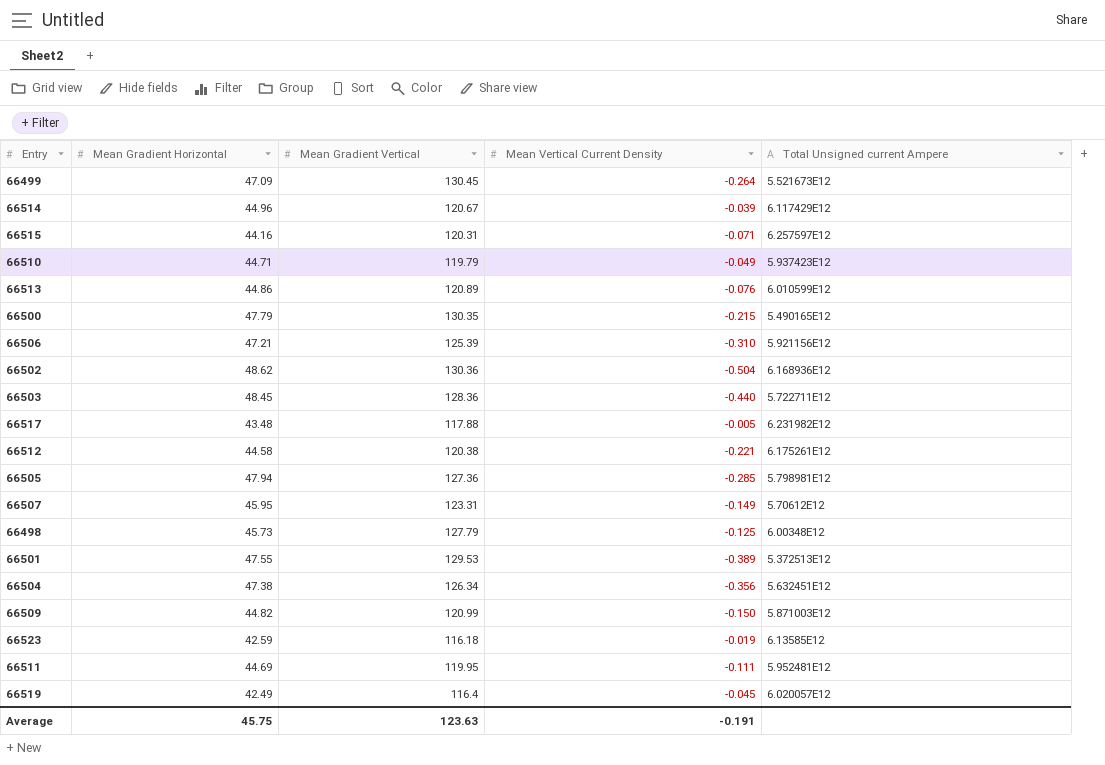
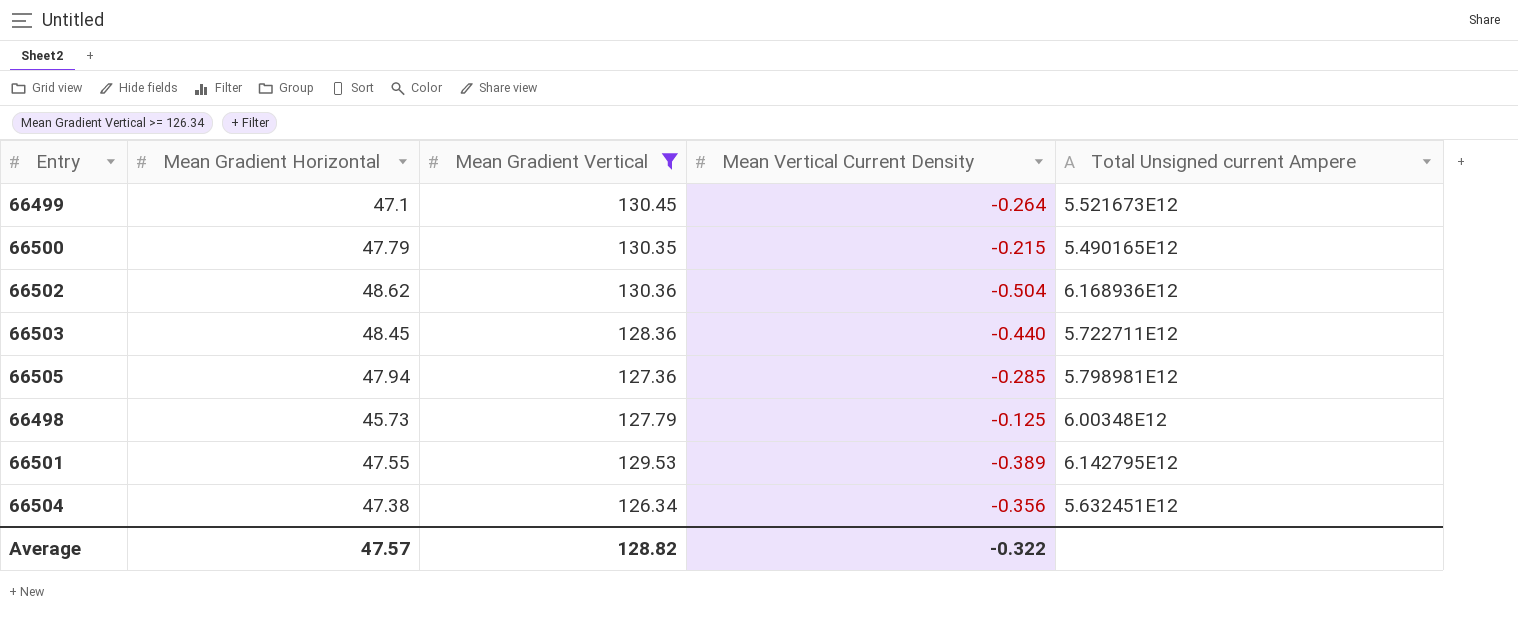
filter: none -> Mean Gradient Vertical >= 126.34
66499 | Mean Gradient Horizontal: 47.09 -> 47.1
66501 | Total Unsigned current Ampere: 5.372513E12 -> 6.142795E12
Average | Mean Gradient Horizontal: 45.75 -> 47.57
Average | Mean Gradient Vertical: 123.63 -> 128.82
Average | Mean Vertical Current Density: -0.191 -> -0.322

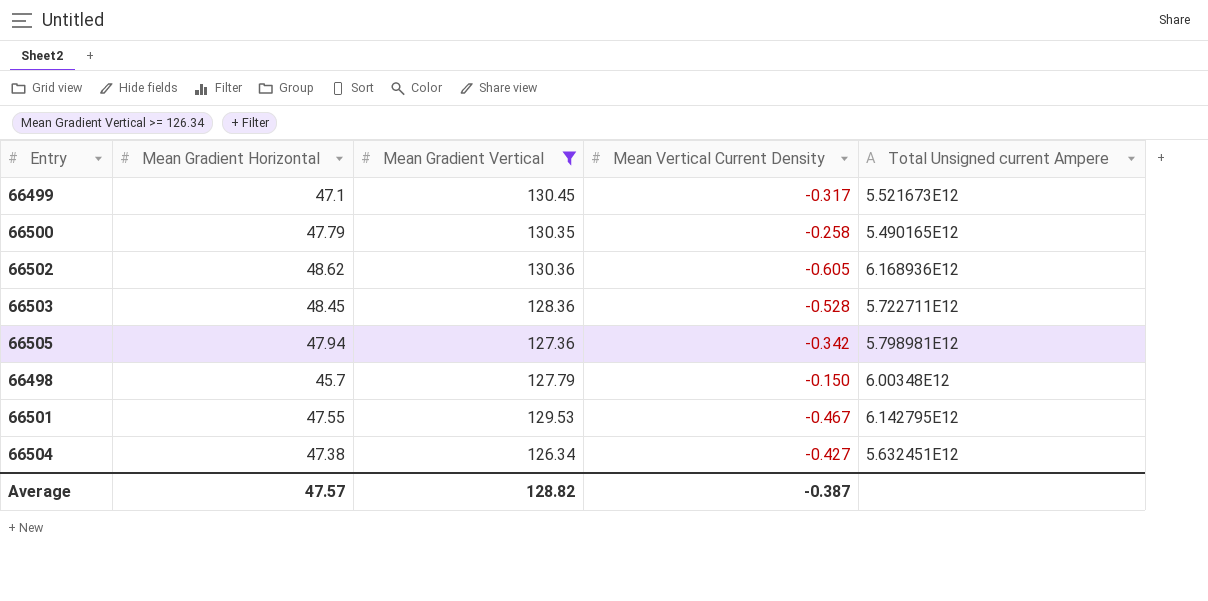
66499 | Mean Vertical Current Density: -0.264 -> -0.317
66500 | Mean Vertical Current Density: -0.215 -> -0.258
66502 | Mean Vertical Current Density: -0.504 -> -0.605
66503 | Mean Vertical Current Density: -0.440 -> -0.528
66505 | Mean Vertical Current Density: -0.285 -> -0.342
66498 | Mean Gradient Horizontal: 45.73 -> 45.7
66498 | Mean Vertical Current Density: -0.125 -> -0.150
66501 | Mean Vertical Current Density: -0.389 -> -0.467
66504 | Mean Vertical Current Density: -0.356 -> -0.427
Average | Mean Vertical Current Density: -0.322 -> -0.387

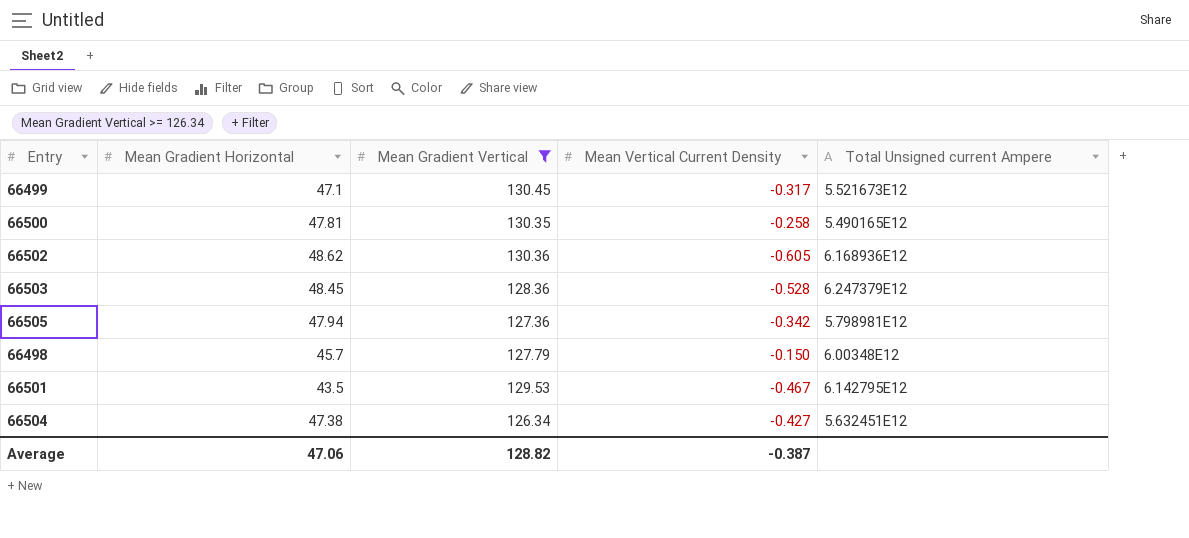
66500 | Mean Gradient Horizontal: 47.79 -> 47.81
66503 | Total Unsigned current Ampere: 5.722711E12 -> 6.247379E12
66501 | Mean Gradient Horizontal: 47.55 -> 43.5
Average | Mean Gradient Horizontal: 47.57 -> 47.06

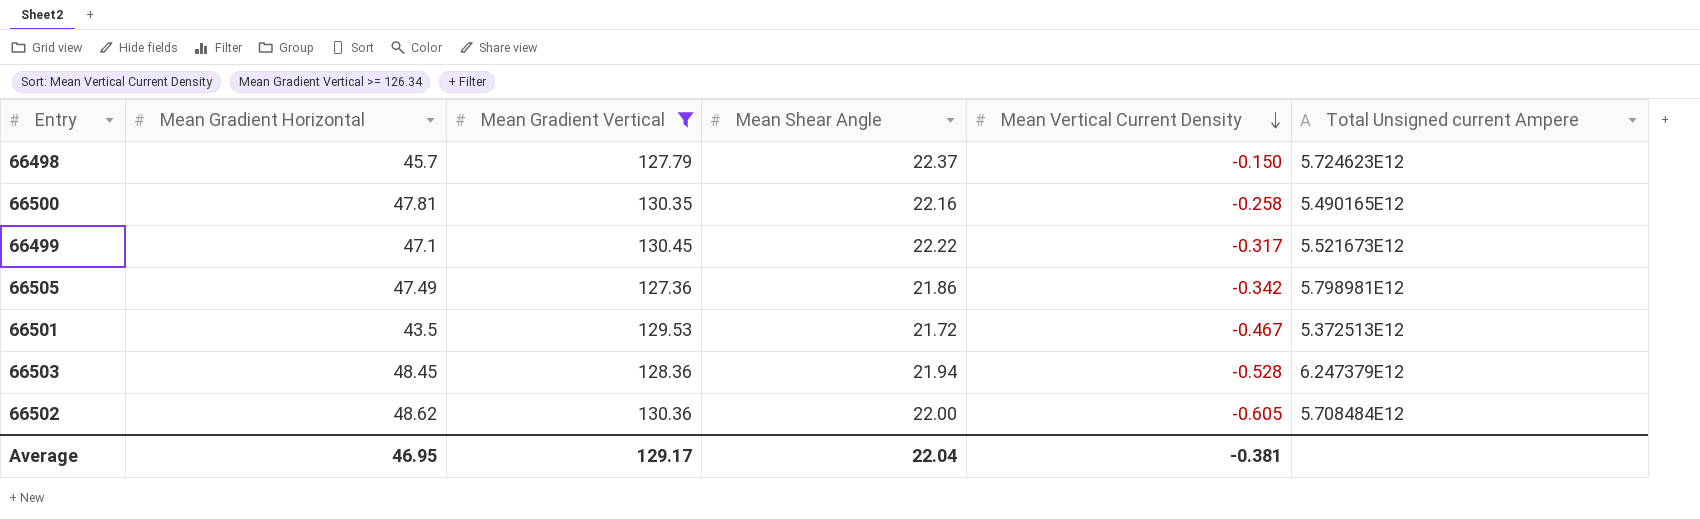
row order: none -> Mean Vertical Current Density descending
column Mean Shear Angle | position: none -> 4
row 66504: 47.38 | 126.34 | -0.427 | 5.632451E12 -> none
66498 | Total Unsigned current Ampere: 6.00348E12 -> 5.724623E12
66505 | Mean Gradient Horizontal: 47.94 -> 47.49
66501 | Total Unsigned current Ampere: 6.142795E12 -> 5.372513E12
66502 | Total Unsigned current Ampere: 6.168936E12 -> 5.708484E12
Average | Mean Gradient Horizontal: 47.06 -> 46.95
Average | Mean Gradient Vertical: 128.82 -> 129.17
Average | Mean Vertical Current Density: -0.387 -> -0.381

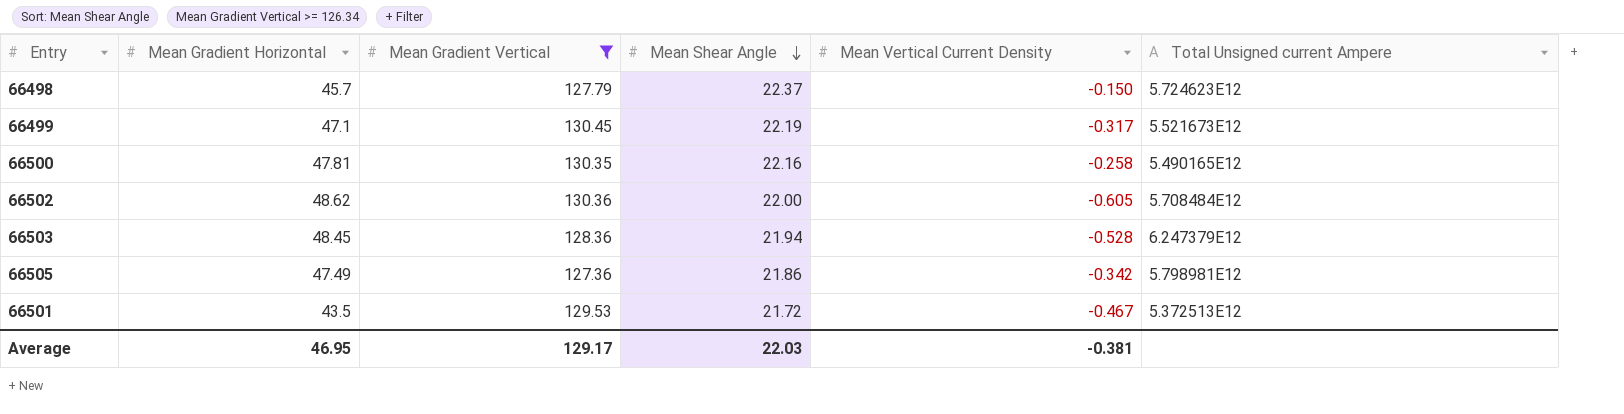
row order: Mean Vertical Current Density descending -> Mean Shear Angle descending
66499 | Mean Shear Angle: 22.22 -> 22.19
Average | Mean Shear Angle: 22.04 -> 22.03

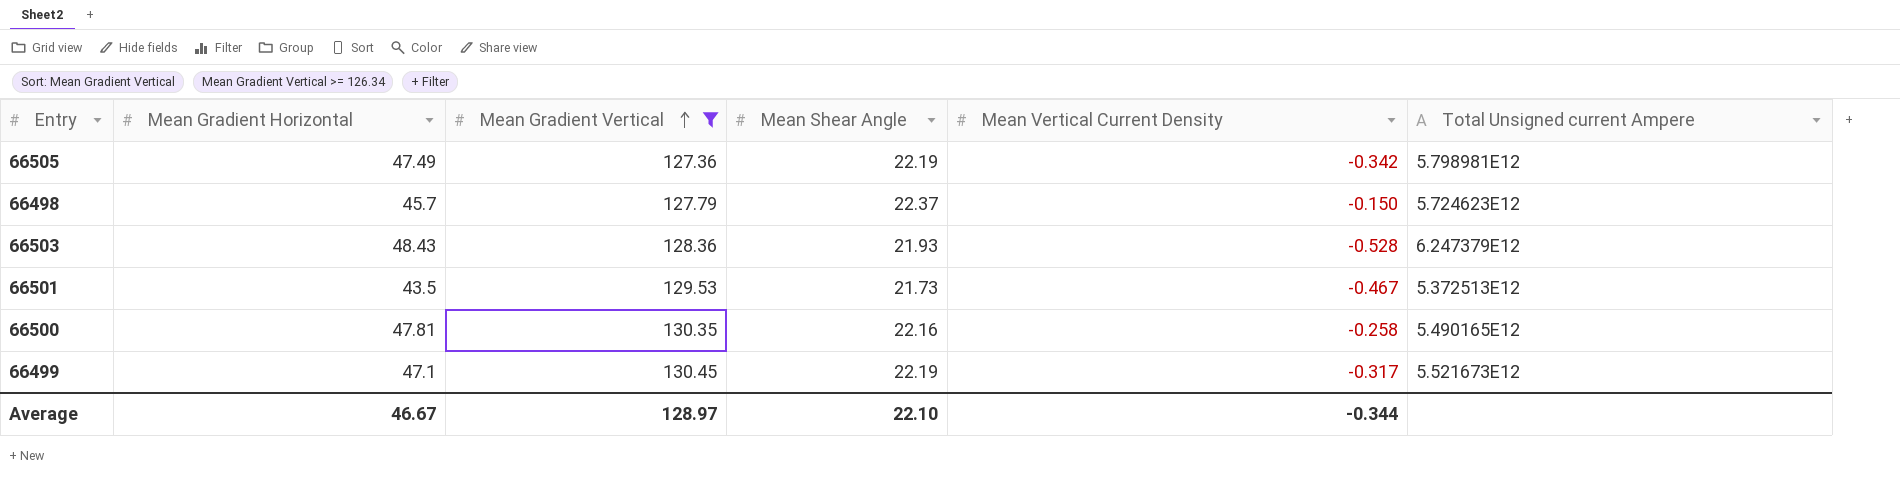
row order: Mean Shear Angle descending -> Mean Gradient Vertical ascending
row 66502: 48.62 | 130.36 | 22.00 | -0.605 | 5.708484E12 -> none
66505 | Mean Shear Angle: 21.86 -> 22.19
66503 | Mean Gradient Horizontal: 48.45 -> 48.43
66503 | Mean Shear Angle: 21.94 -> 21.93
66501 | Mean Shear Angle: 21.72 -> 21.73
Average | Mean Gradient Horizontal: 46.95 -> 46.67
Average | Mean Gradient Vertical: 129.17 -> 128.97
Average | Mean Shear Angle: 22.03 -> 22.10
Average | Mean Vertical Current Density: -0.381 -> -0.344

